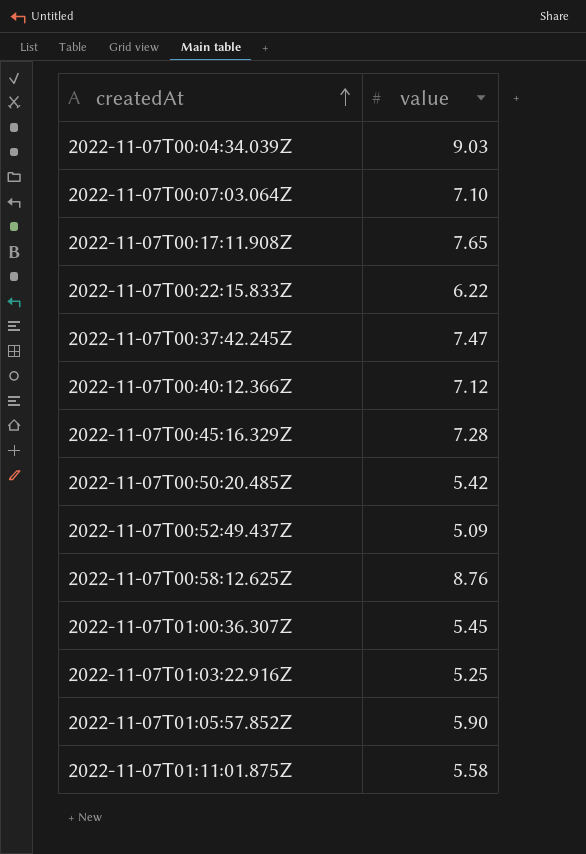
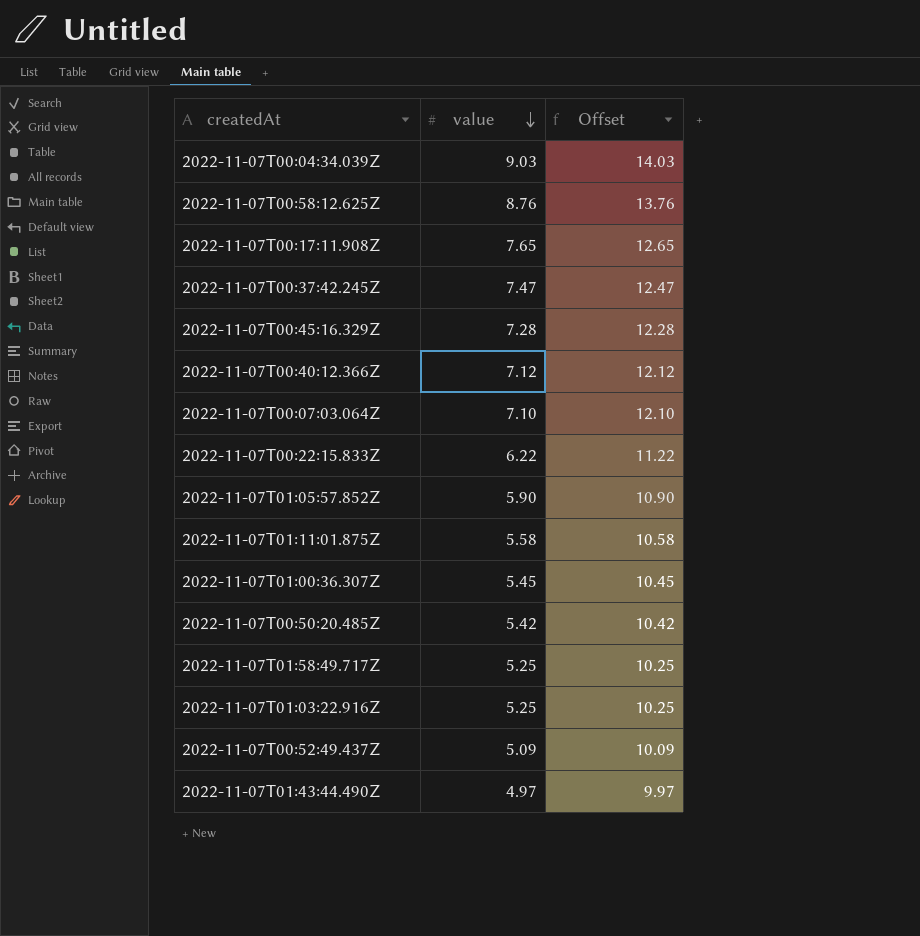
row order: createdAt ascending -> value descending
column Offset | formula: none -> [value] + 5
row 2022-11-07T01:58:49.717Z: none -> 5.25 | 10.25
row 2022-11-07T01:43:44.490Z: none -> 4.97 | 9.97

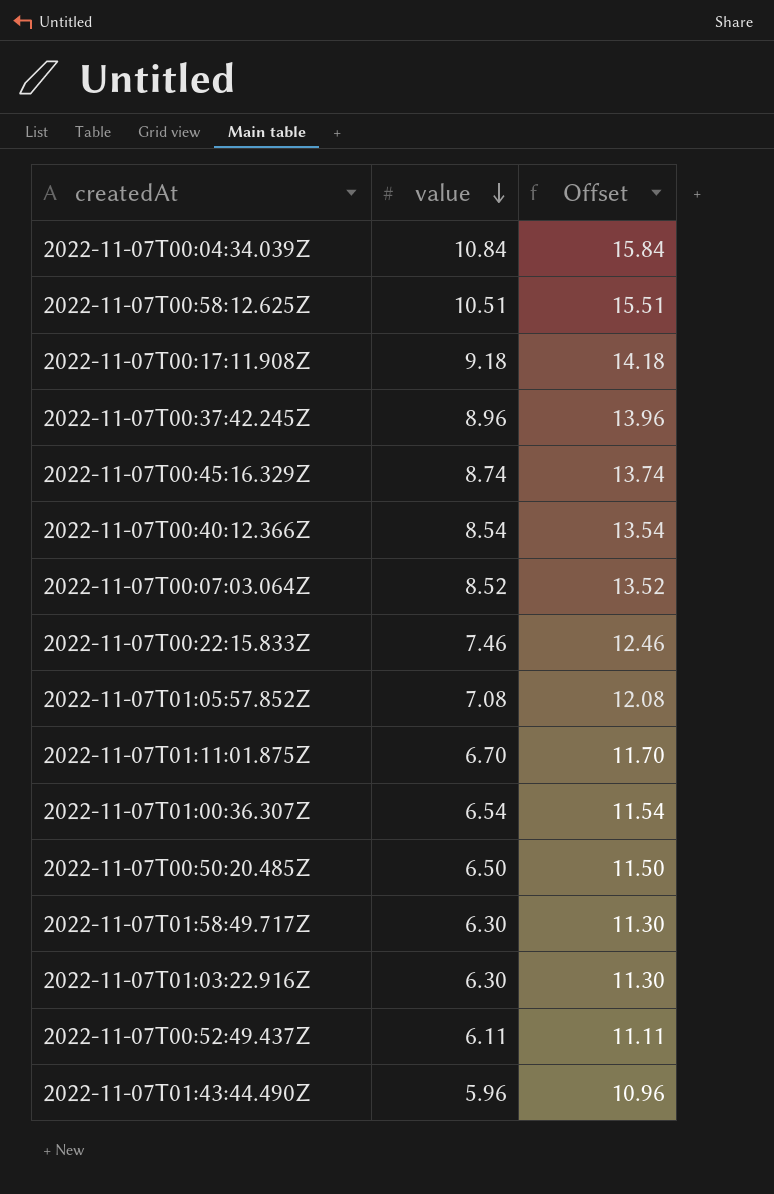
2022-11-07T00:04:34.039Z | value: 9.03 -> 10.84
2022-11-07T00:04:34.039Z | Offset: 14.03 -> 15.84
2022-11-07T00:58:12.625Z | value: 8.76 -> 10.51
2022-11-07T00:58:12.625Z | Offset: 13.76 -> 15.51
2022-11-07T00:17:11.908Z | value: 7.65 -> 9.18
2022-11-07T00:17:11.908Z | Offset: 12.65 -> 14.18
2022-11-07T00:37:42.245Z | value: 7.47 -> 8.96
2022-11-07T00:37:42.245Z | Offset: 12.47 -> 13.96
2022-11-07T00:45:16.329Z | value: 7.28 -> 8.74
2022-11-07T00:45:16.329Z | Offset: 12.28 -> 13.74
2022-11-07T00:40:12.366Z | value: 7.12 -> 8.54
2022-11-07T00:40:12.366Z | Offset: 12.12 -> 13.54
2022-11-07T00:07:03.064Z | value: 7.10 -> 8.52
2022-11-07T00:07:03.064Z | Offset: 12.10 -> 13.52
2022-11-07T00:22:15.833Z | value: 6.22 -> 7.46
2022-11-07T00:22:15.833Z | Offset: 11.22 -> 12.46
2022-11-07T01:05:57.852Z | value: 5.90 -> 7.08
2022-11-07T01:05:57.852Z | Offset: 10.90 -> 12.08
2022-11-07T01:11:01.875Z | value: 5.58 -> 6.70
2022-11-07T01:11:01.875Z | Offset: 10.58 -> 11.70
2022-11-07T01:00:36.307Z | value: 5.45 -> 6.54
2022-11-07T01:00:36.307Z | Offset: 10.45 -> 11.54
2022-11-07T00:50:20.485Z | value: 5.42 -> 6.50
2022-11-07T00:50:20.485Z | Offset: 10.42 -> 11.50
2022-11-07T01:58:49.717Z | value: 5.25 -> 6.30
2022-11-07T01:58:49.717Z | Offset: 10.25 -> 11.30
2022-11-07T01:03:22.916Z | value: 5.25 -> 6.30
2022-11-07T01:03:22.916Z | Offset: 10.25 -> 11.30
2022-11-07T00:52:49.437Z | value: 5.09 -> 6.11
2022-11-07T00:52:49.437Z | Offset: 10.09 -> 11.11
2022-11-07T01:43:44.490Z | value: 4.97 -> 5.96
2022-11-07T01:43:44.490Z | Offset: 9.97 -> 10.96

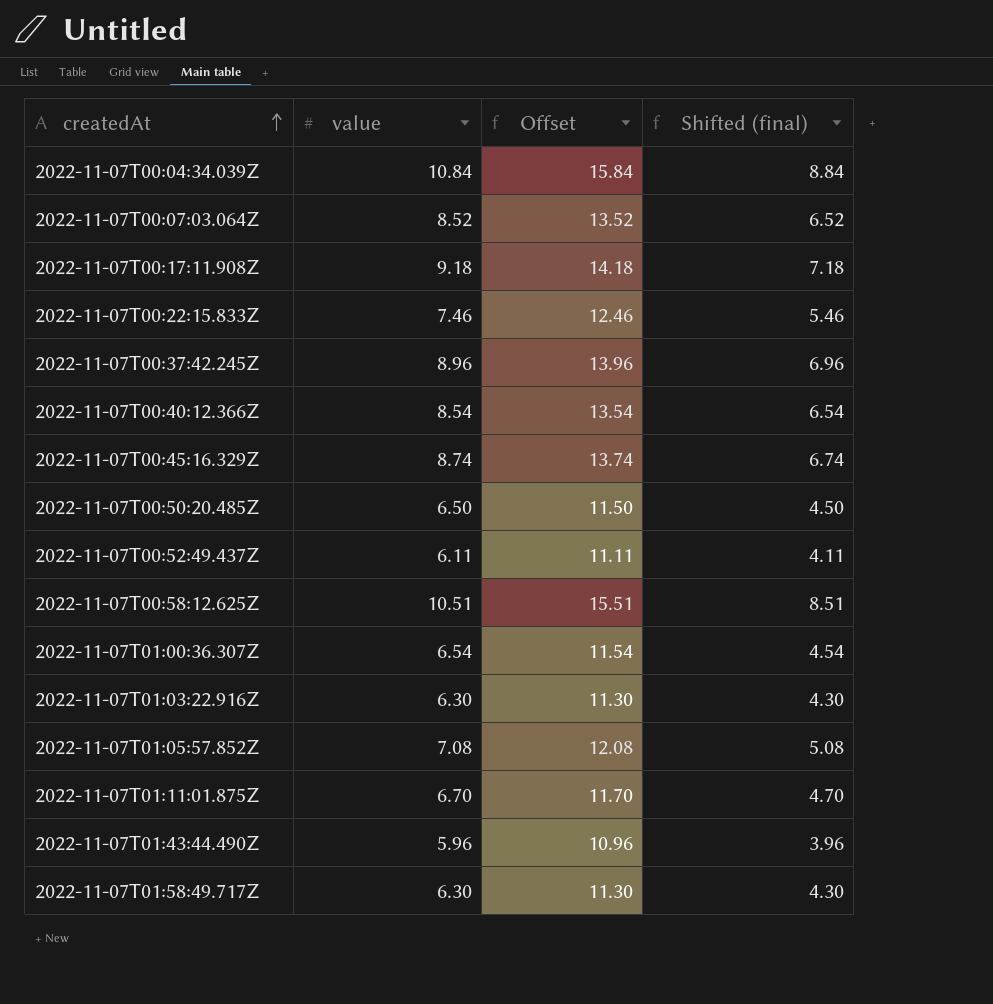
row order: value descending -> createdAt ascending
column Shifted (final) | formula: none -> [value] - 2

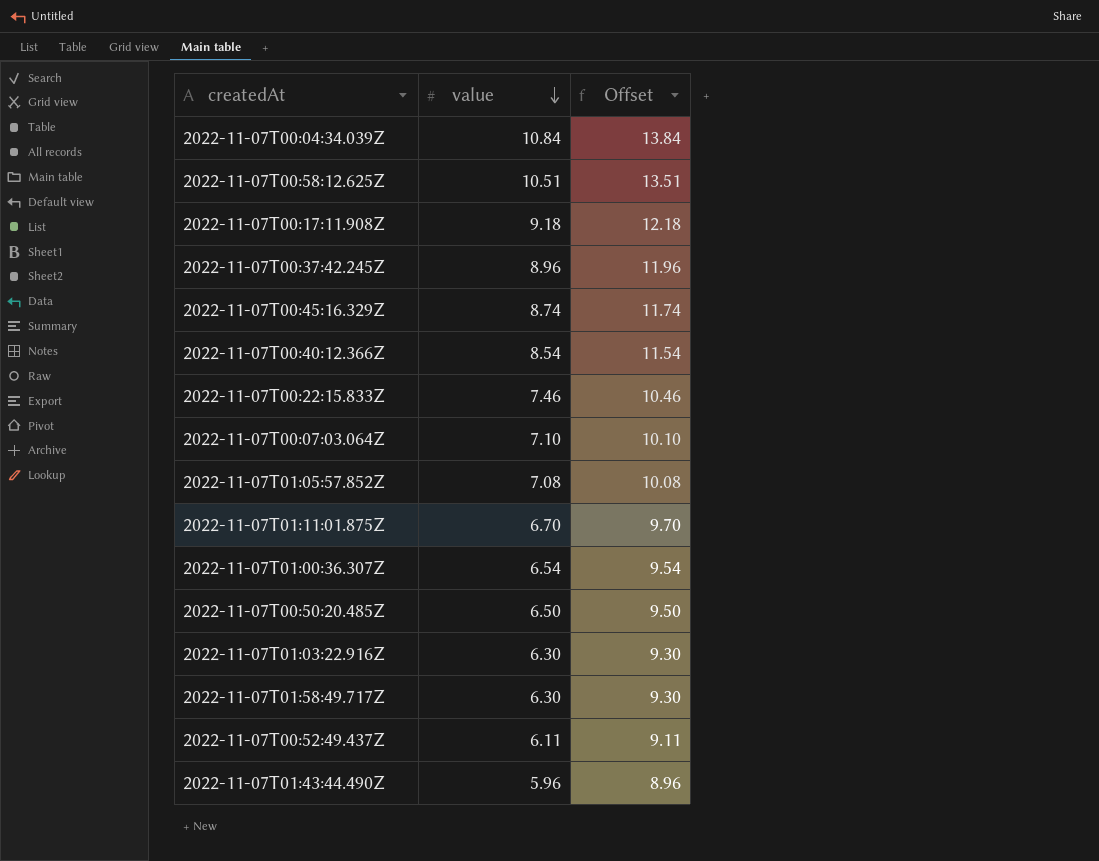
row order: createdAt ascending -> value descending
column Shifted (final) | formula: [value] - 2 -> none
column Offset | formula: [value] + 5 -> [value] + 3
2022-11-07T00:07:03.064Z | value: 8.52 -> 7.10

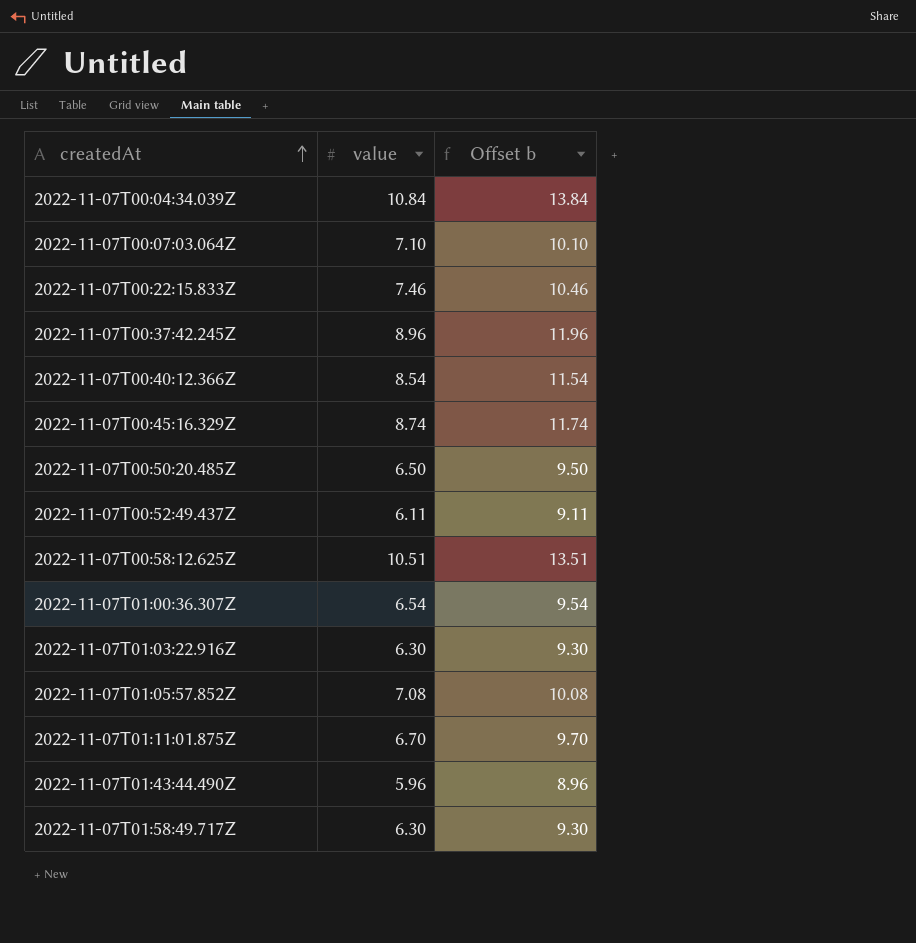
row order: value descending -> createdAt ascending
column name: Offset -> Offset b
row 2022-11-07T00:17:11.908Z: 9.18 | 12.18 -> none

